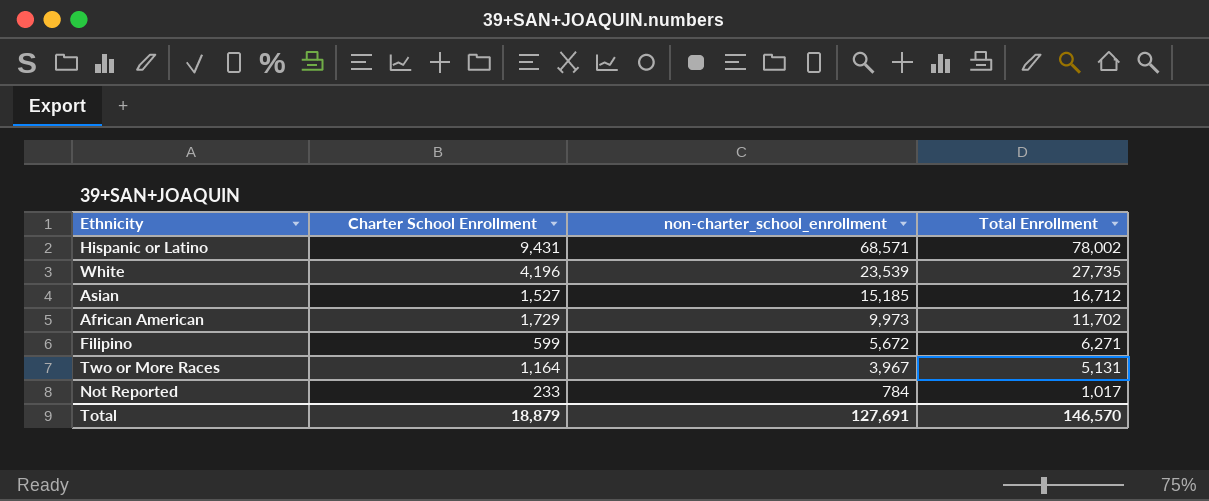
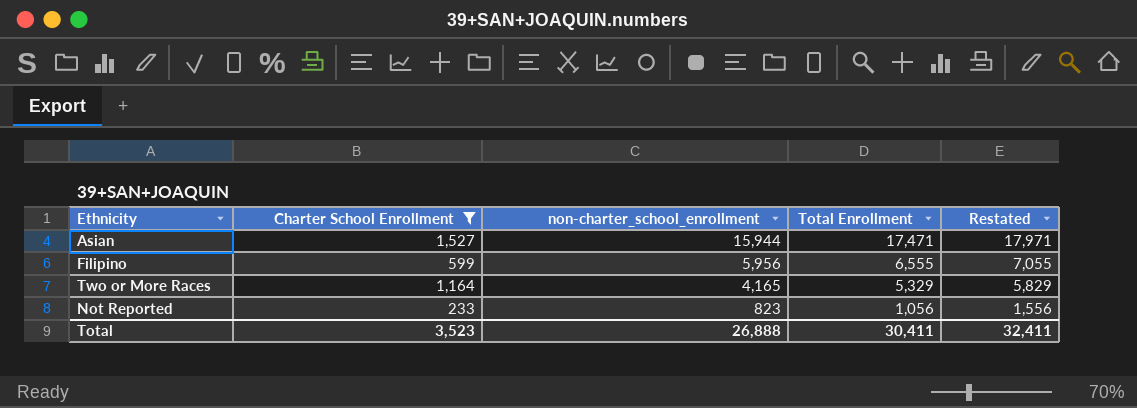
filter: none -> Charter School Enrollment <= 1,527
column Restated | formula: none -> [Total Enrollment] + 500
Asian | non-charter_school_enrollment: 15,185 -> 15,944
Asian | Total Enrollment: 16,712 -> 17,471
Filipino | non-charter_school_enrollment: 5,672 -> 5,956
Filipino | Total Enrollment: 6,271 -> 6,555
Two or More Races | non-charter_school_enrollment: 3,967 -> 4,165
Two or More Races | Total Enrollment: 5,131 -> 5,329
Not Reported | non-charter_school_enrollment: 784 -> 823
Not Reported | Total Enrollment: 1,017 -> 1,056
Total | Charter School Enrollment: 18,879 -> 3,523
Total | non-charter_school_enrollment: 127,691 -> 26,888
Total | Total Enrollment: 146,570 -> 30,411

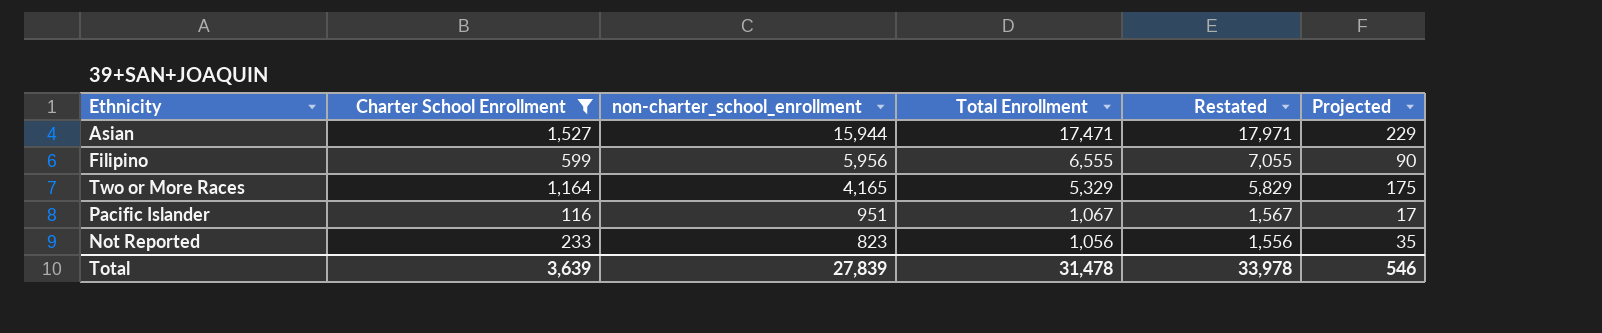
column Projected | formula: none -> [Charter School Enrollment] * 0.15
row Pacific Islander: none -> 116 | 951 | 1,067 | 1,567 | 17
Total | Charter School Enrollment: 3,523 -> 3,639
Total | non-charter_school_enrollment: 26,888 -> 27,839
Total | Total Enrollment: 30,411 -> 31,478
Total | Restated: 32,411 -> 33,978

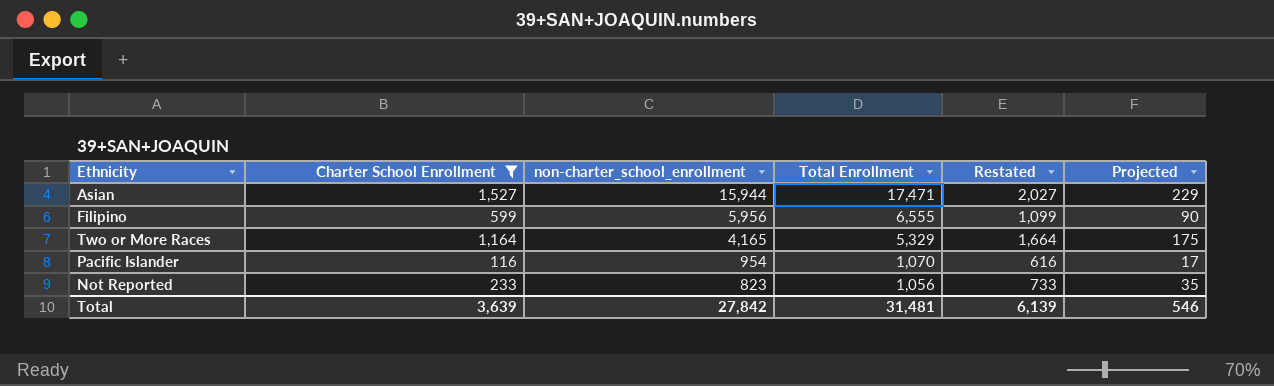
column Restated | formula: [Total Enrollment] + 500 -> [Charter School Enrollment] + 500
Pacific Islander | non-charter_school_enrollment: 951 -> 954
Pacific Islander | Total Enrollment: 1,067 -> 1,070
Total | non-charter_school_enrollment: 27,839 -> 27,842
Total | Total Enrollment: 31,478 -> 31,481
Total | Restated: 33,978 -> 6,139

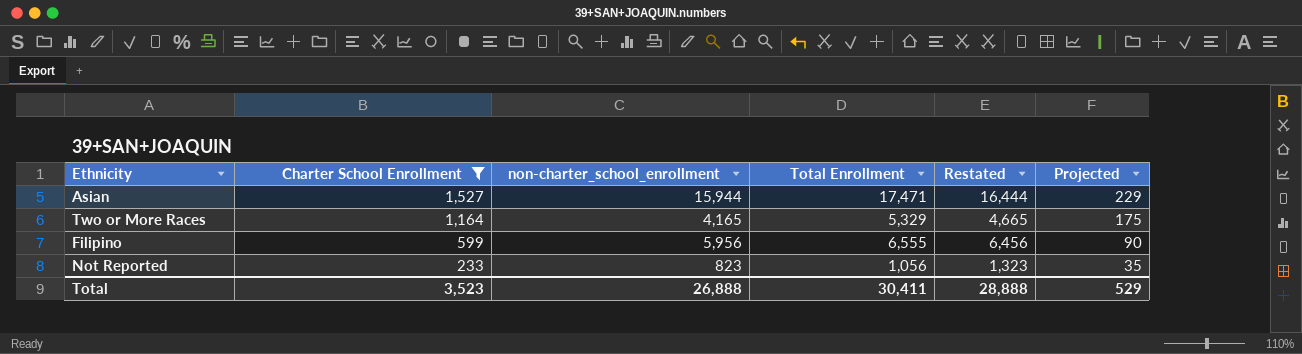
row order: non-charter_school_enrollment descending -> Charter School Enrollment descending
column Restated | formula: [Charter School Enrollment] + 500 -> [non-charter_school_enrollment] + 500
row Pacific Islander: 116 | 954 | 1,070 | 616 | 17 -> none
Total | Charter School Enrollment: 3,639 -> 3,523
Total | non-charter_school_enrollment: 27,842 -> 26,888
Total | Total Enrollment: 31,481 -> 30,411
Total | Restated: 6,139 -> 28,888
Total | Projected: 546 -> 529

